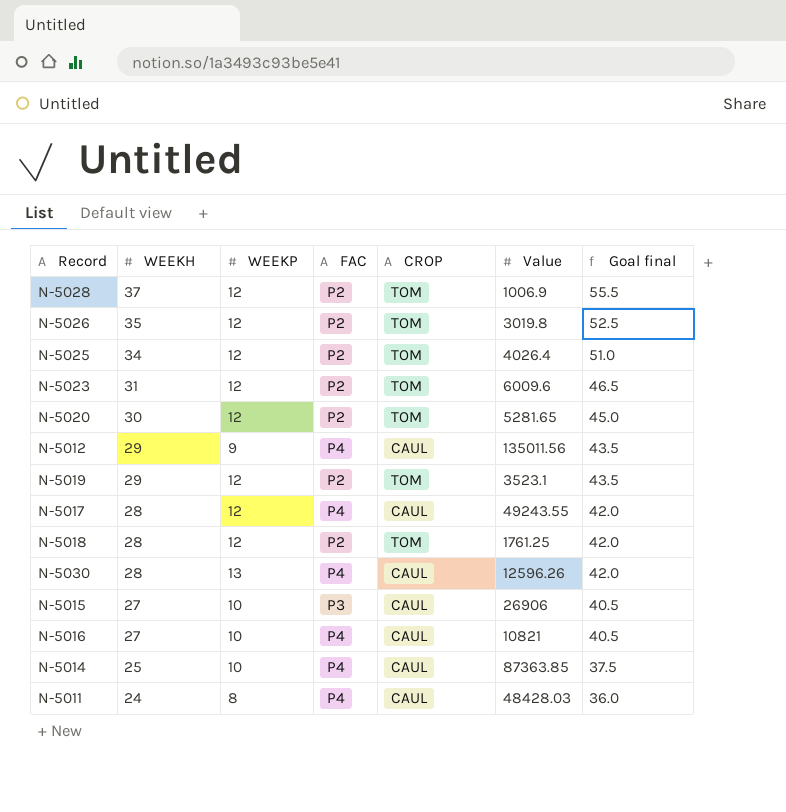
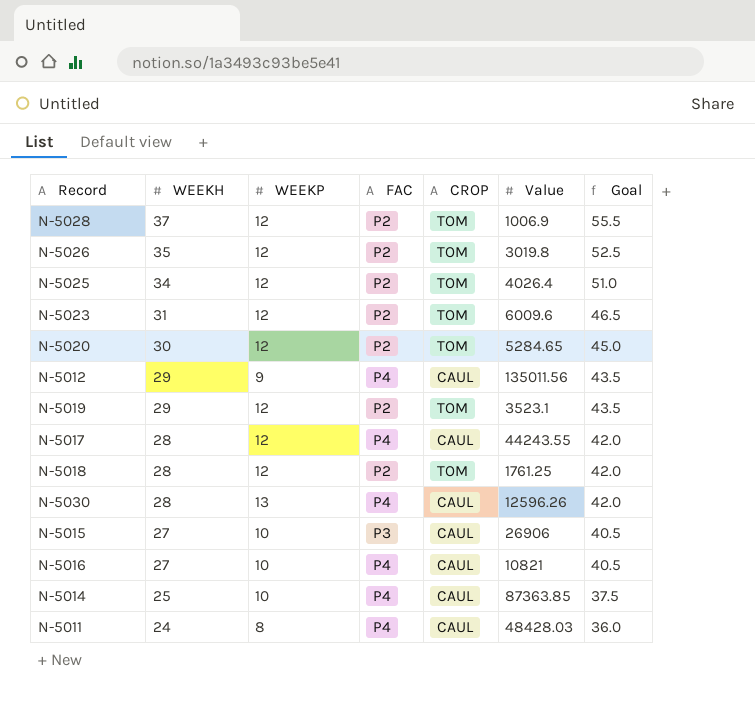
column name: Goal final -> Goal
N-5020 | Value: 5281.65 -> 5284.65
N-5017 | Value: 49243.55 -> 44243.55

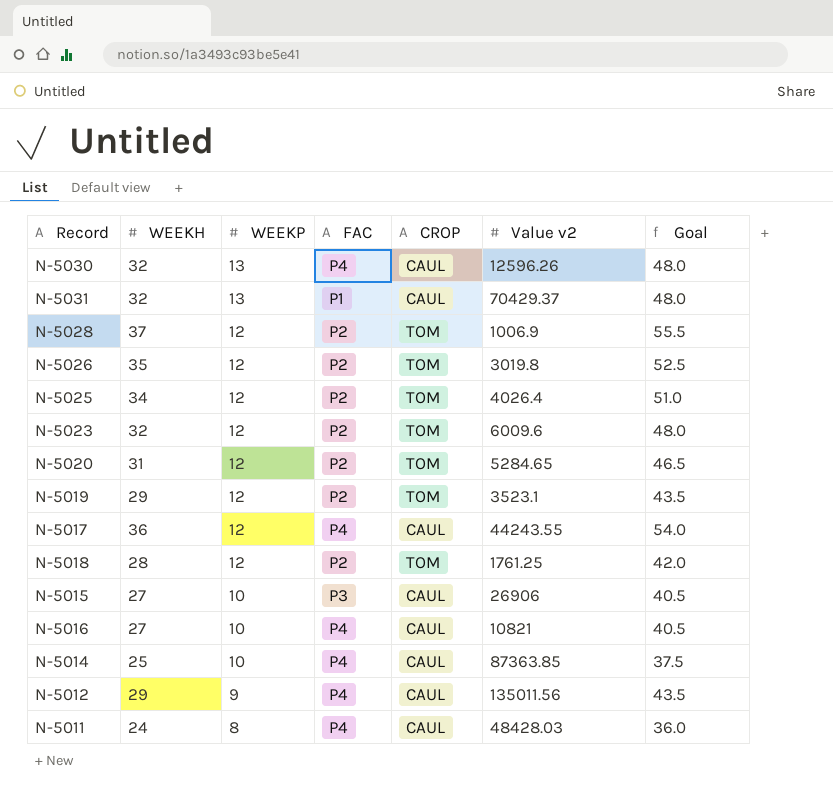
row order: WEEKH descending -> WEEKP descending
column name: Value -> Value v2
N-5030 | WEEKH: 28 -> 32
N-5030 | Goal: 42.0 -> 48.0
row N-5031: none -> 32 | 13 | P1 | CAUL | 70429.37 | 48.0
N-5023 | WEEKH: 31 -> 32
N-5023 | Goal: 46.5 -> 48.0
N-5020 | WEEKH: 30 -> 31
N-5020 | Goal: 45.0 -> 46.5
N-5017 | WEEKH: 28 -> 36
N-5017 | Goal: 42.0 -> 54.0

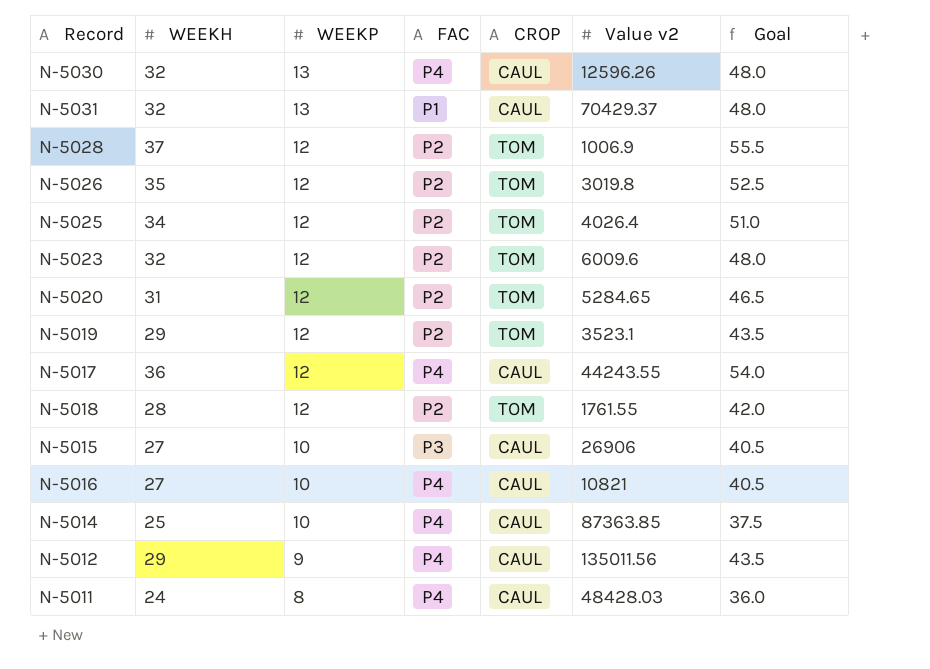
N-5018 | Value v2: 1761.25 -> 1761.55

